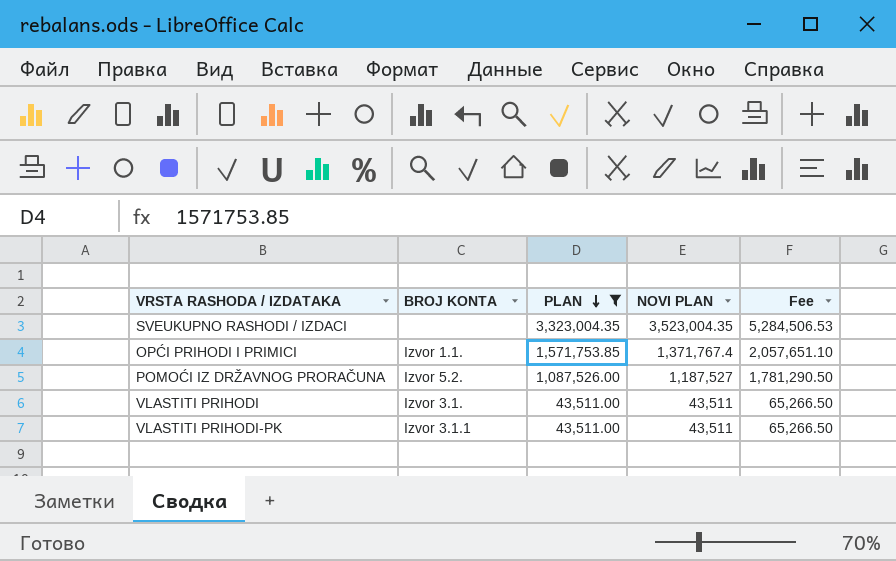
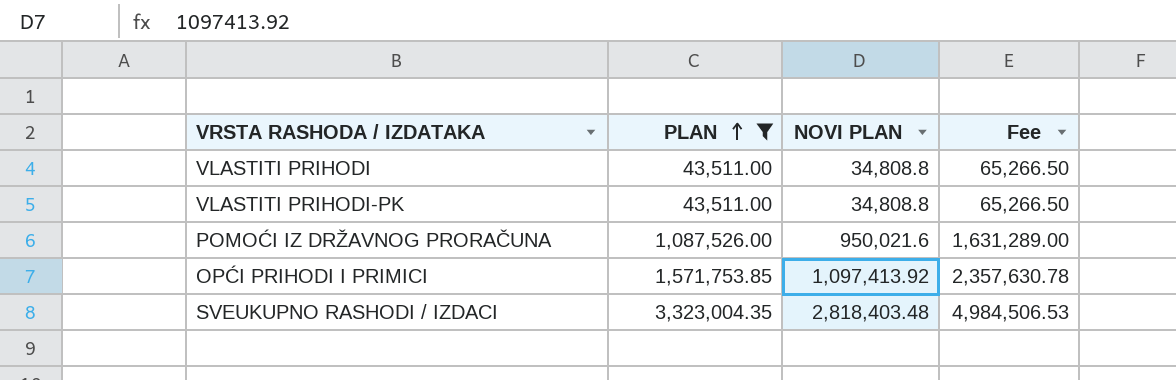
row order: PLAN descending -> PLAN ascending
column BROJ KONTA | position: 2 -> none
column Fee | formula: [NOVI PLAN] * 1.5 -> [PLAN] * 1.5
VLASTITI PRIHODI | NOVI PLAN: 43,511 -> 34,808.8
VLASTITI PRIHODI-PK | NOVI PLAN: 43,511 -> 34,808.8
POMOĆI IZ DRŽAVNOG PRORAČUNA | NOVI PLAN: 1,187,527 -> 950,021.6
OPĆI PRIHODI I PRIMICI | NOVI PLAN: 1,371,767.4 -> 1,097,413.92
SVEUKUPNO RASHODI / IZDACI | NOVI PLAN: 3,523,004.35 -> 2,818,403.48

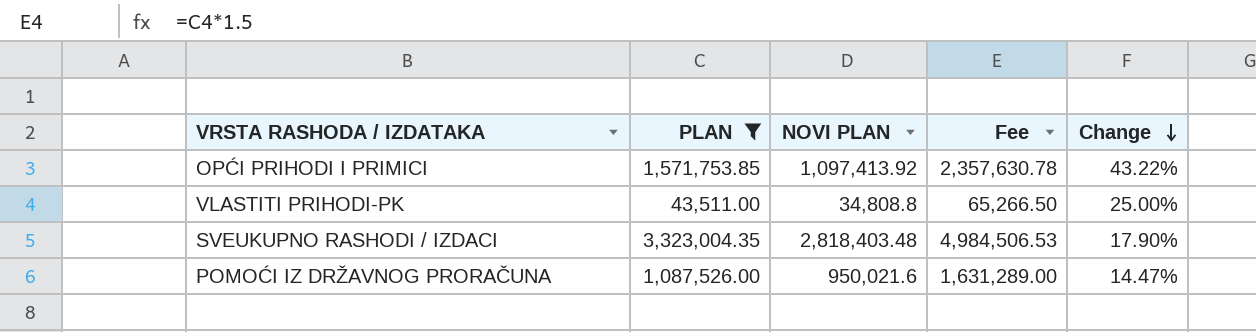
row order: PLAN ascending -> Change descending
column Change | formula: none -> ([PLAN] - [NOVI PLAN]) / [NOVI PLAN]
row VLASTITI PRIHODI: 43,511.00 | 34,808.8 | 65,266.50 -> none

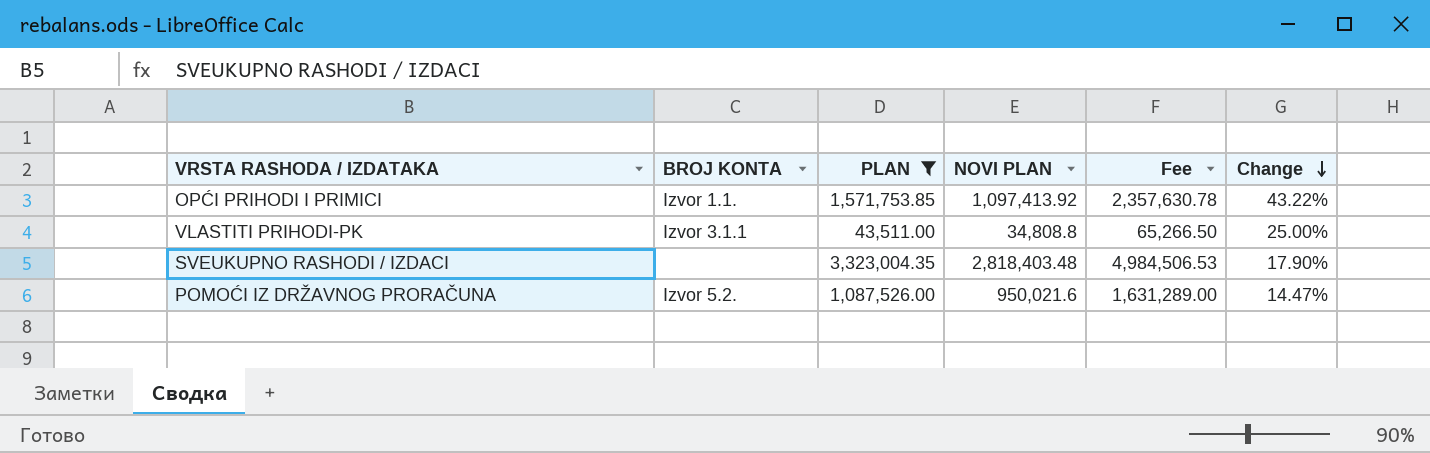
column BROJ KONTA | position: none -> 2

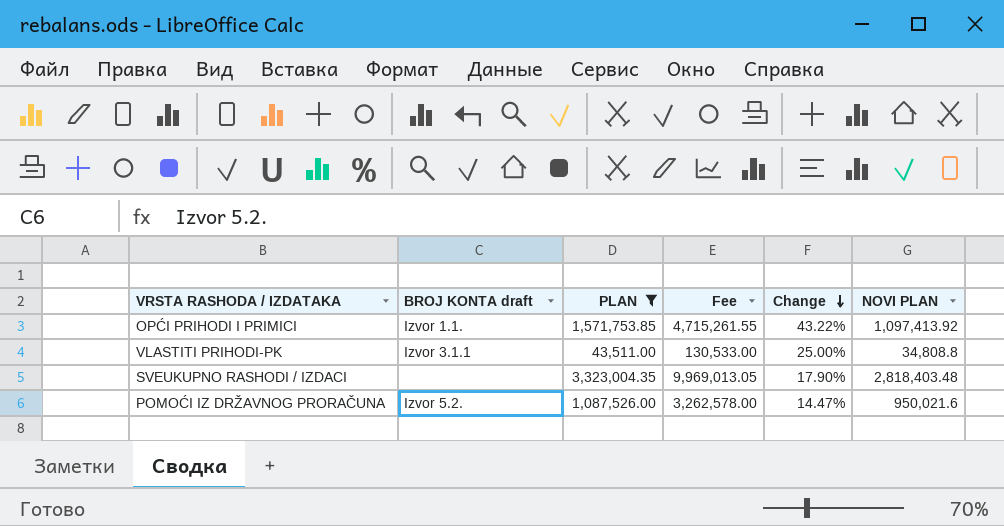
column name: BROJ KONTA -> BROJ KONTA draft
column Fee | formula: [PLAN] * 1.5 -> [PLAN] * 3
column NOVI PLAN | position: 4 -> 6

